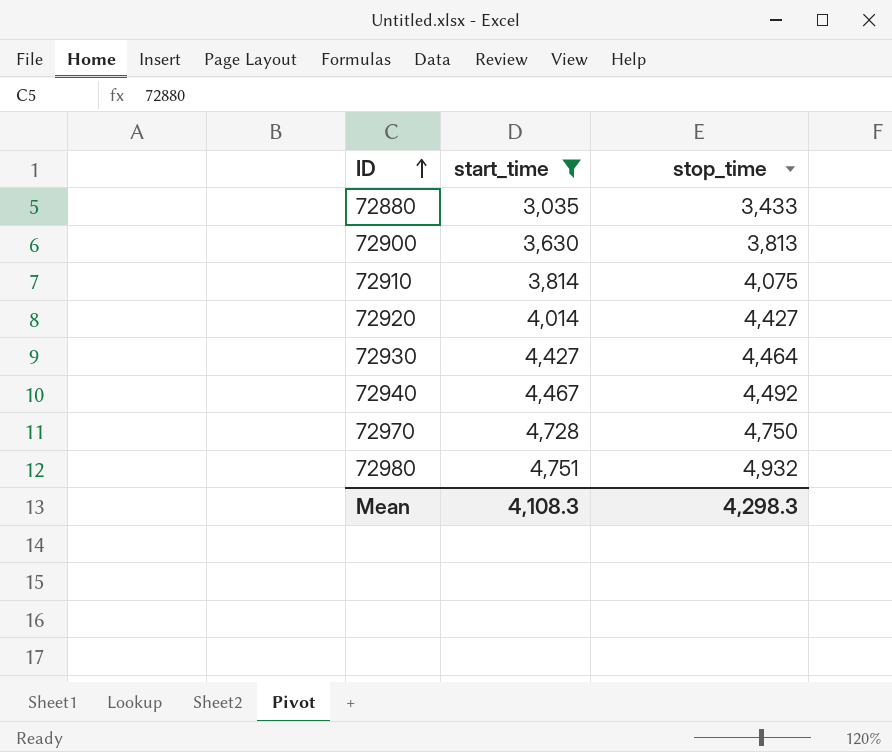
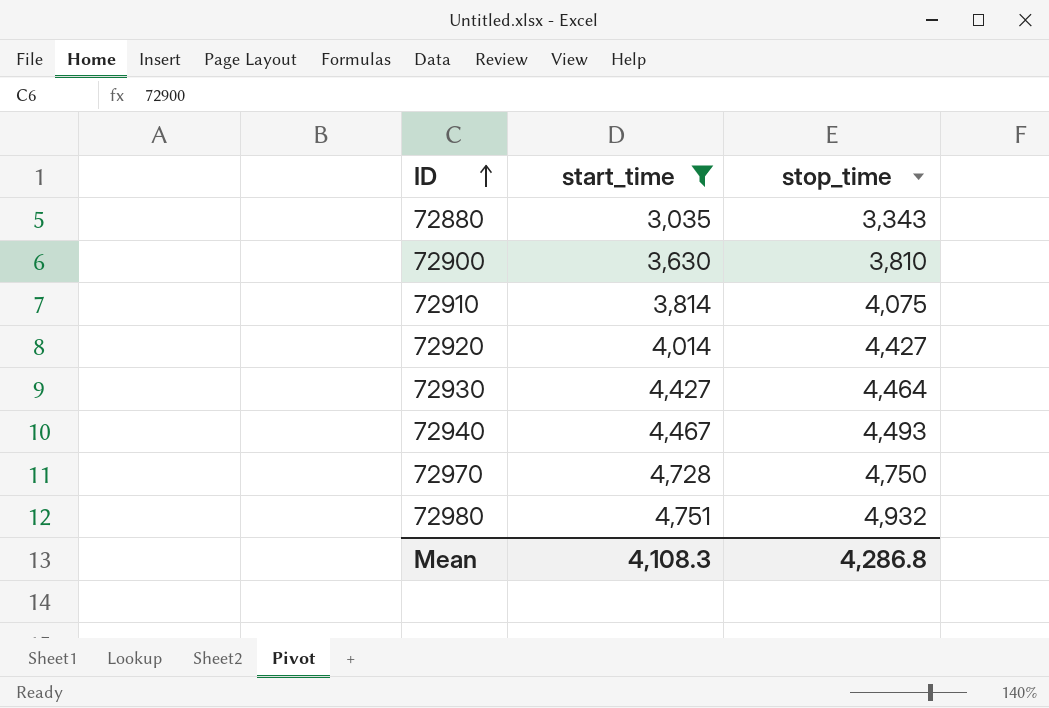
72880 | stop_time: 3,433 -> 3,343
72900 | stop_time: 3,813 -> 3,810
72940 | stop_time: 4,492 -> 4,493
Mean | stop_time: 4,298.3 -> 4,286.8

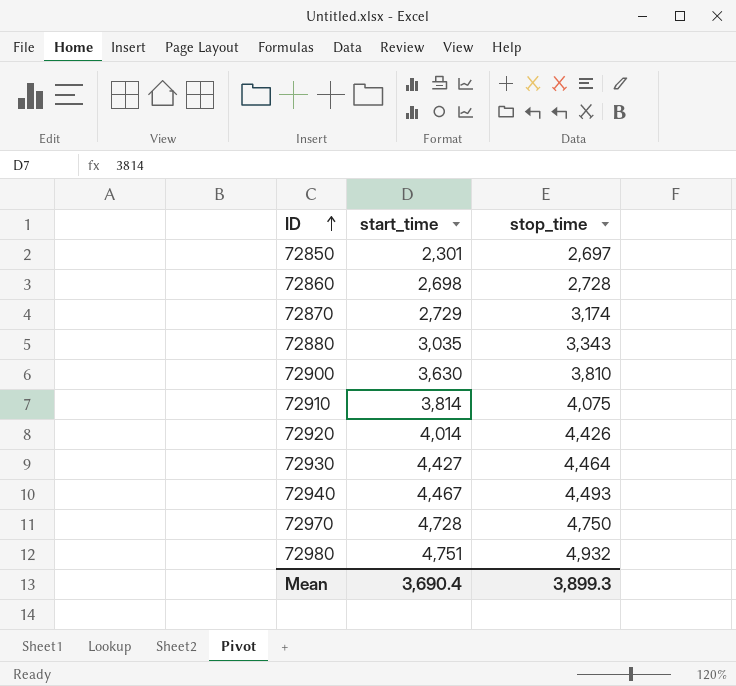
filter: start_time >= 3,035 -> none
72920 | stop_time: 4,427 -> 4,426
Mean | start_time: 4,108.3 -> 3,690.4
Mean | stop_time: 4,286.8 -> 3,899.3

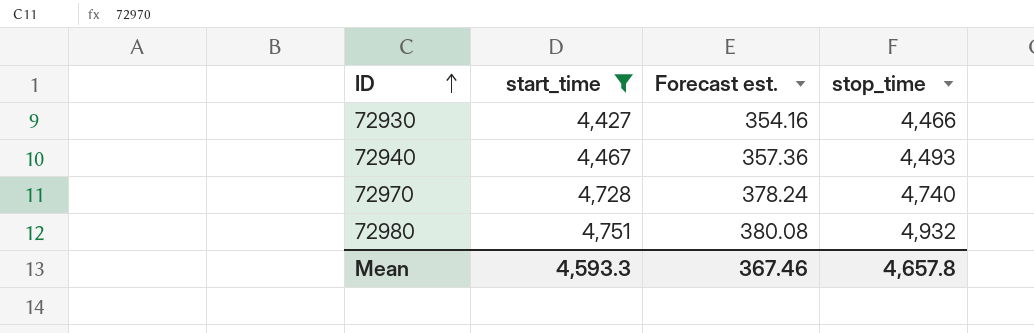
filter: none -> start_time >= 4,427
column Forecast est. | formula: none -> [start_time] * 0.08
72930 | stop_time: 4,464 -> 4,466
72970 | stop_time: 4,750 -> 4,740
Mean | start_time: 3,690.4 -> 4,593.3
Mean | stop_time: 3,899.3 -> 4,657.8

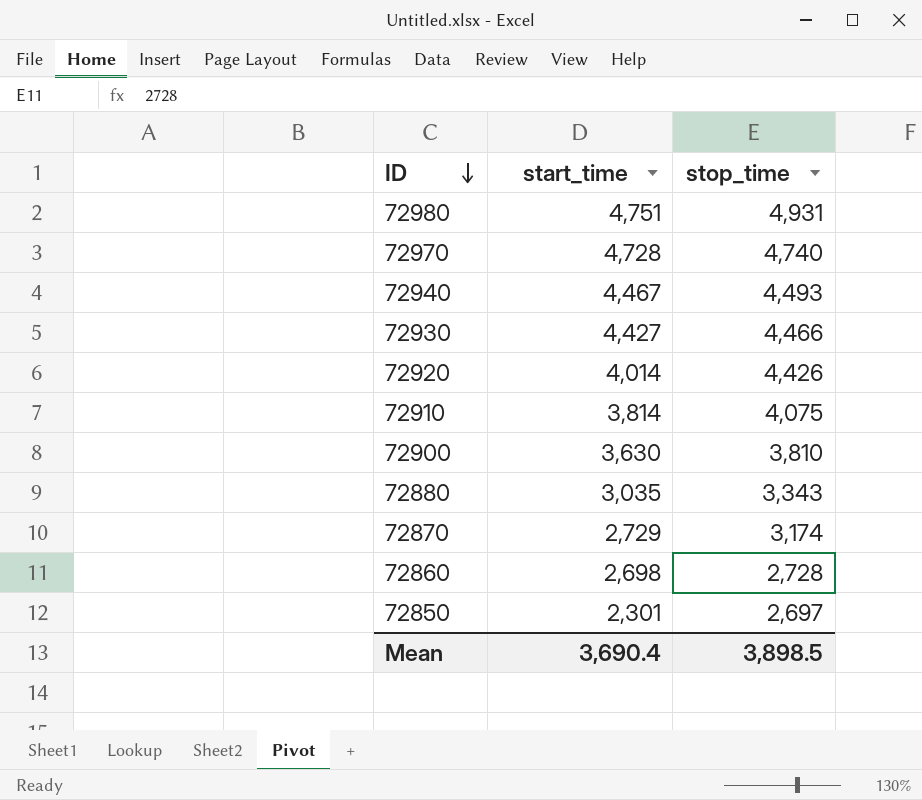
filter: start_time >= 4,427 -> none
row order: ID ascending -> ID descending
column Forecast est. | formula: [start_time] * 0.08 -> none
72980 | stop_time: 4,932 -> 4,931
Mean | start_time: 4,593.3 -> 3,690.4
Mean | stop_time: 4,657.8 -> 3,898.5

